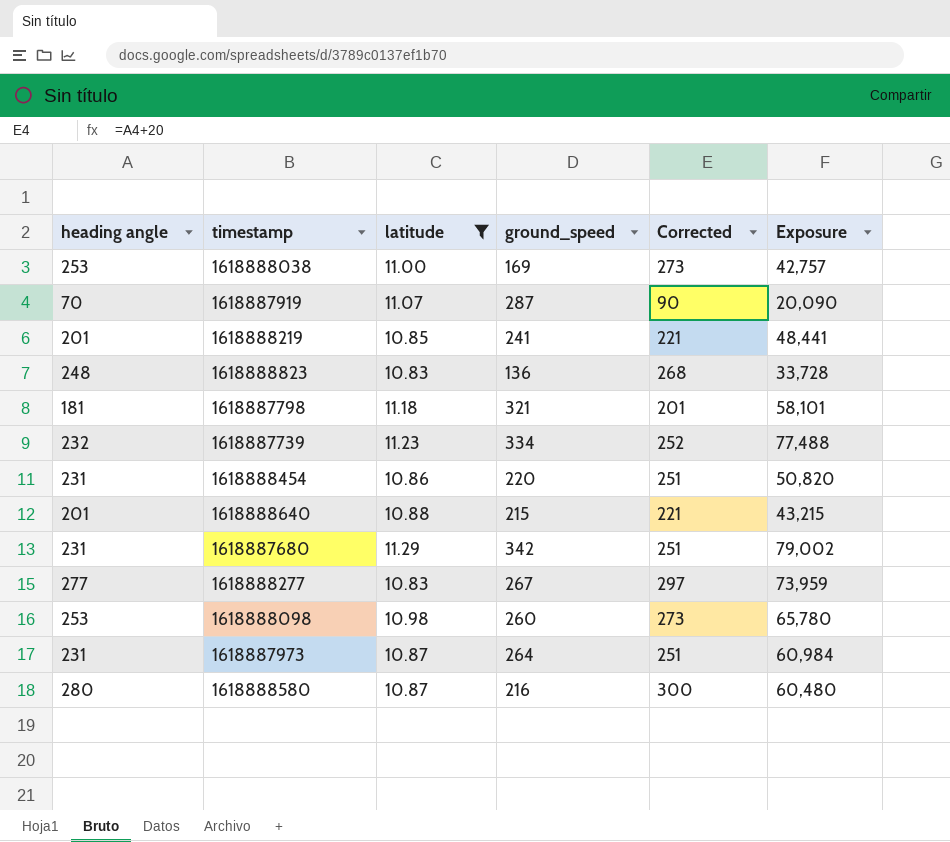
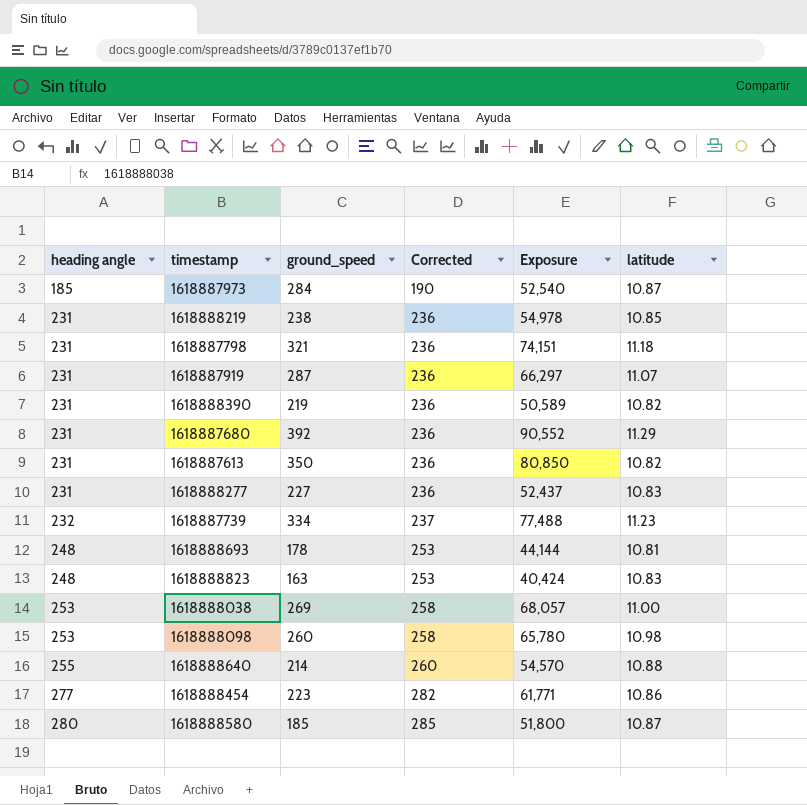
filter: latitude >= 10.83 -> none
row order: none -> heading angle ascending
column Corrected | formula: [heading angle] + 20 -> [heading angle] + 5
column latitude | position: 3 -> 6
1618887973 | heading angle: 231 -> 185
1618887973 | ground_speed: 264 -> 284
1618887973 | Exposure: 60,984 -> 52,540
1618888219 | heading angle: 201 -> 231
1618888219 | ground_speed: 241 -> 238
1618888219 | Exposure: 48,441 -> 54,978
1618887798 | heading angle: 181 -> 231
1618887798 | Exposure: 58,101 -> 74,151
1618887919 | heading angle: 70 -> 231
1618887919 | Exposure: 20,090 -> 66,297
1618887680 | ground_speed: 342 -> 392
1618887680 | Exposure: 79,002 -> 90,552
1618888277 | heading angle: 277 -> 231
1618888277 | ground_speed: 267 -> 227
1618888277 | Exposure: 73,959 -> 52,437
1618888823 | ground_speed: 136 -> 163
1618888823 | Exposure: 33,728 -> 40,424
1618888038 | ground_speed: 169 -> 269
1618888038 | Exposure: 42,757 -> 68,057
1618888640 | heading angle: 201 -> 255
1618888640 | ground_speed: 215 -> 214
1618888640 | Exposure: 43,215 -> 54,570
1618888454 | heading angle: 231 -> 277
1618888454 | ground_speed: 220 -> 223
1618888454 | Exposure: 50,820 -> 61,771
1618888580 | ground_speed: 216 -> 185
1618888580 | Exposure: 60,480 -> 51,800

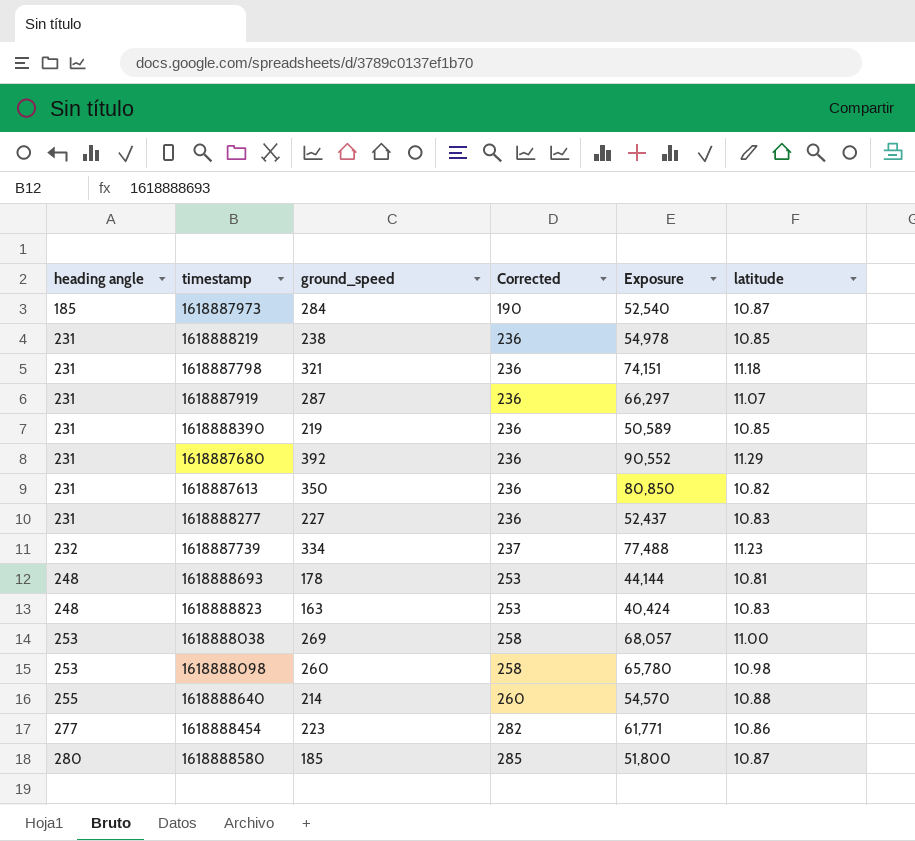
1618888390 | latitude: 10.82 -> 10.85

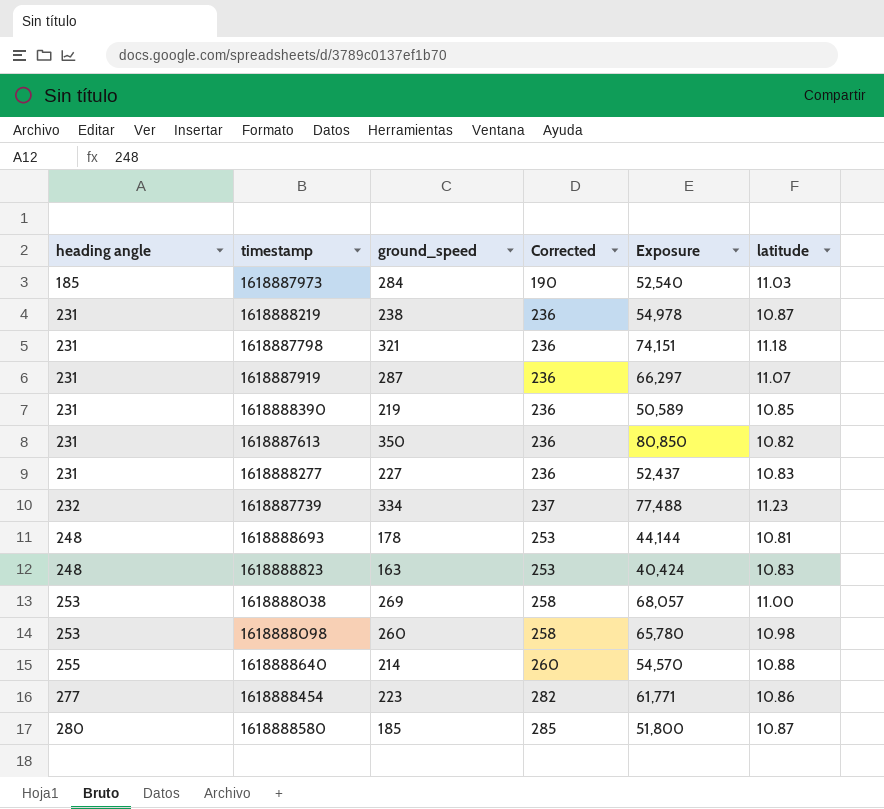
row 1618887680: 231 | 392 | 236 | 90,552 | 11.29 -> none
1618887973 | latitude: 10.87 -> 11.03
1618888219 | latitude: 10.85 -> 10.87

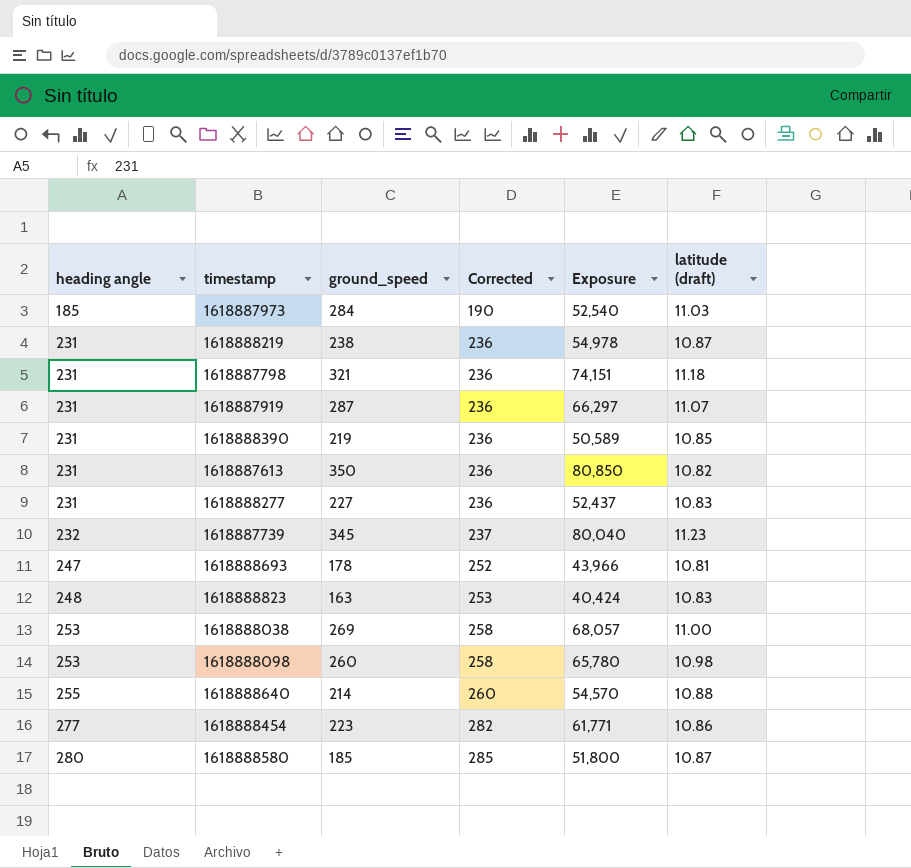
column name: latitude -> latitude (draft)
1618887739 | ground_speed: 334 -> 345
1618887739 | Exposure: 77,488 -> 80,040
1618888693 | heading angle: 248 -> 247
1618888693 | Corrected: 253 -> 252
1618888693 | Exposure: 44,144 -> 43,966

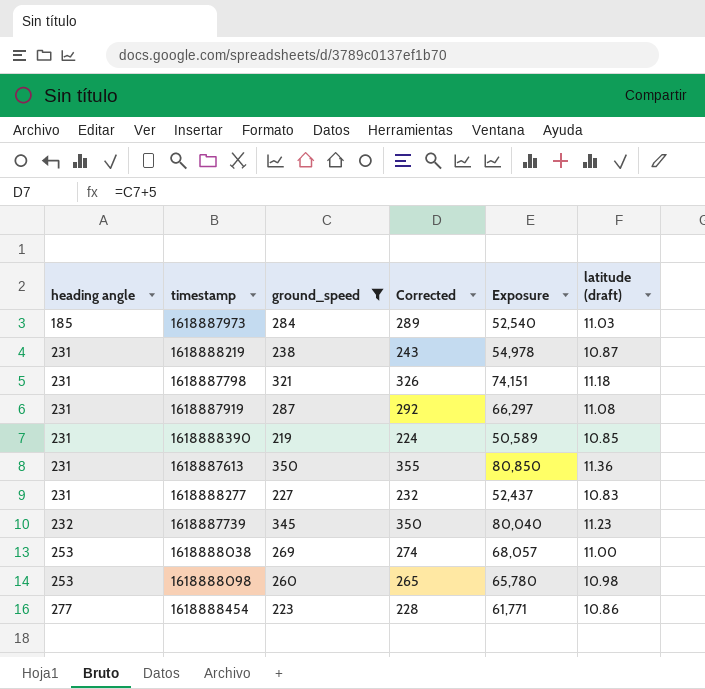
filter: none -> ground_speed >= 219
column Corrected | formula: [heading angle] + 5 -> [ground_speed] + 5
1618887919 | latitude (draft): 11.07 -> 11.08
1618887613 | latitude (draft): 10.82 -> 11.36

